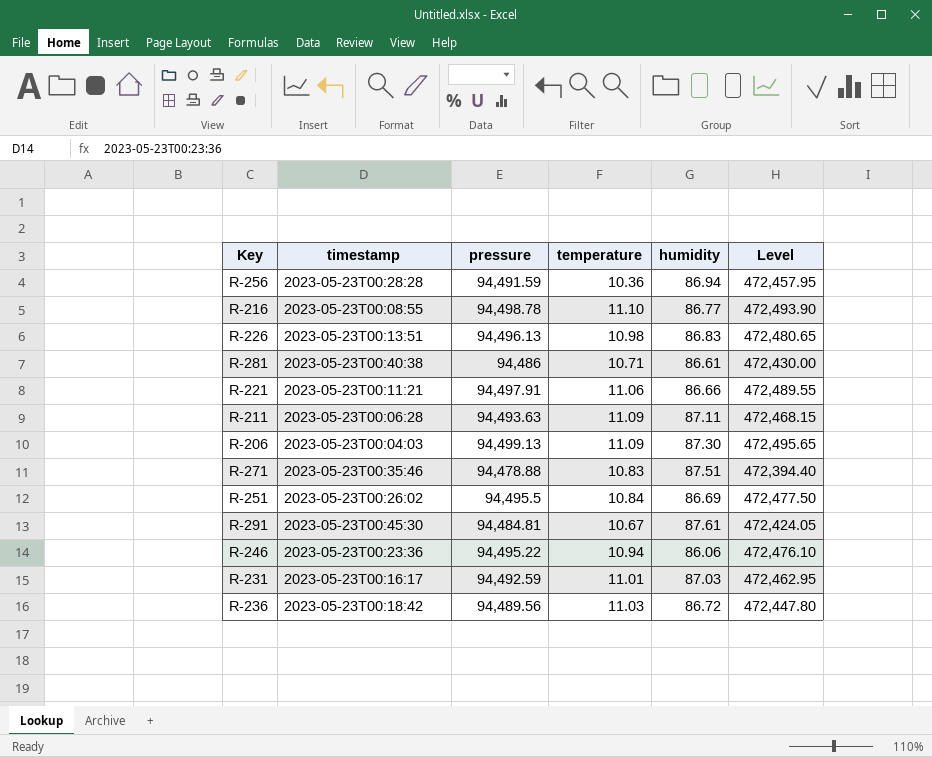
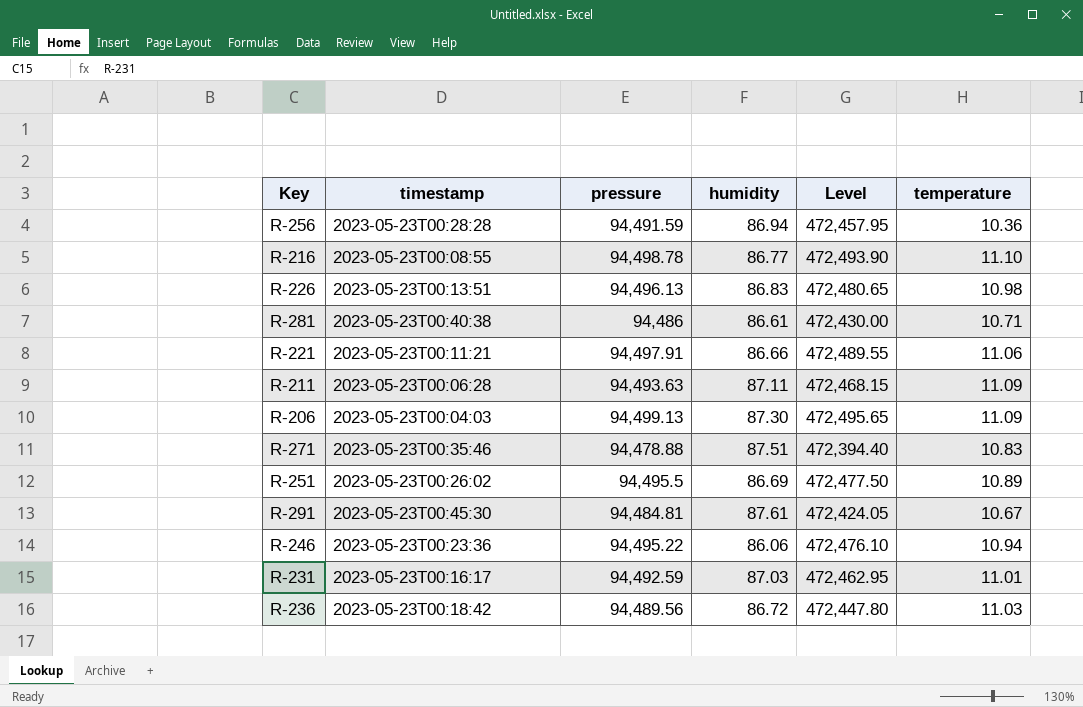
column temperature | position: 4 -> 6
R-251 | temperature: 10.84 -> 10.89

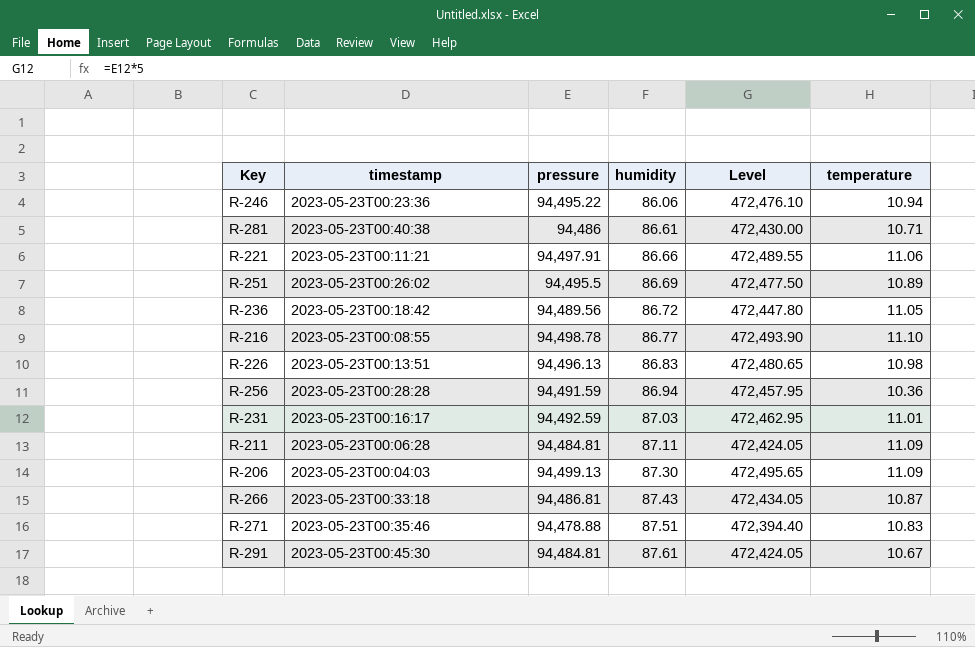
row order: none -> humidity ascending
R-236 | temperature: 11.03 -> 11.05
R-211 | pressure: 94,493.63 -> 94,484.81
R-211 | Level: 472,468.15 -> 472,424.05
row R-266: none -> 2023-05-23T00:33:18 | 94,486.81 | 87.43 | 472,434.05 | 10.87

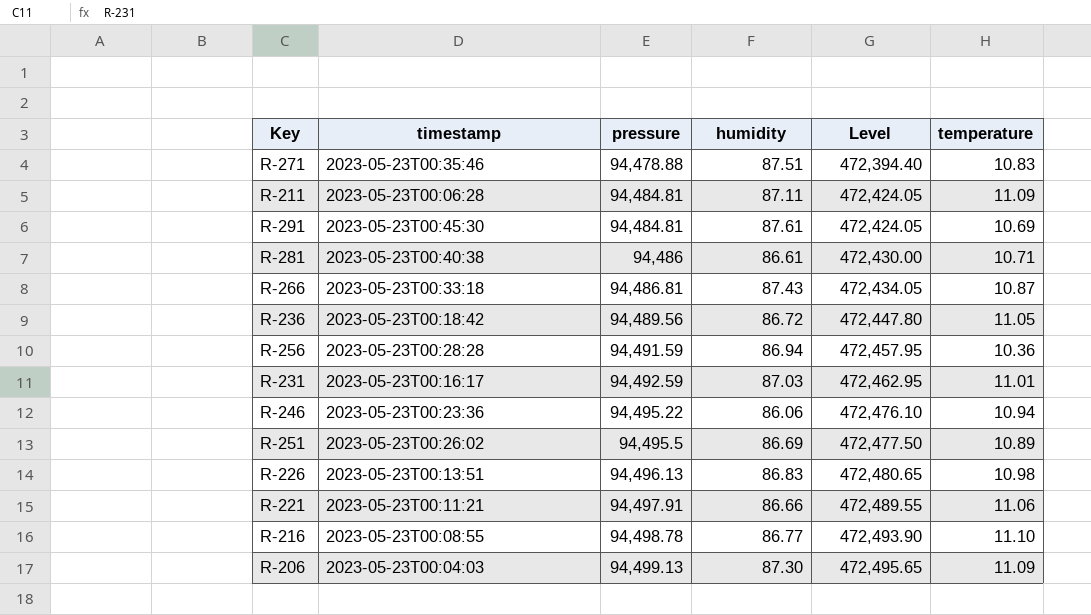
row order: humidity ascending -> pressure ascending
R-291 | temperature: 10.67 -> 10.69

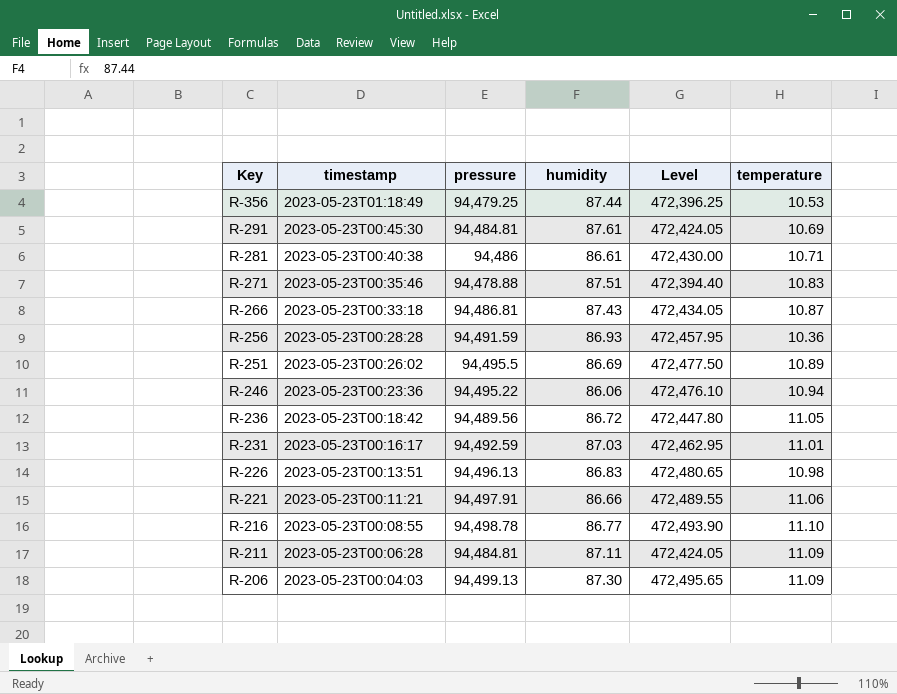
row order: pressure ascending -> Key descending
row R-356: none -> 2023-05-23T01:18:49 | 94,479.25 | 87.44 | 472,396.25 | 10.53
R-256 | humidity: 86.94 -> 86.93

